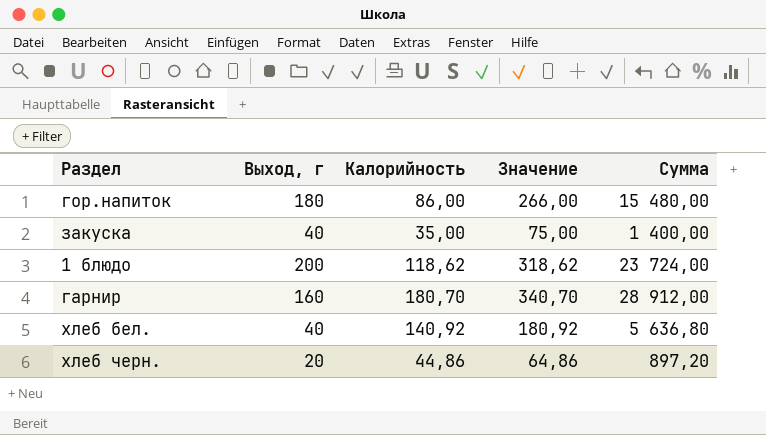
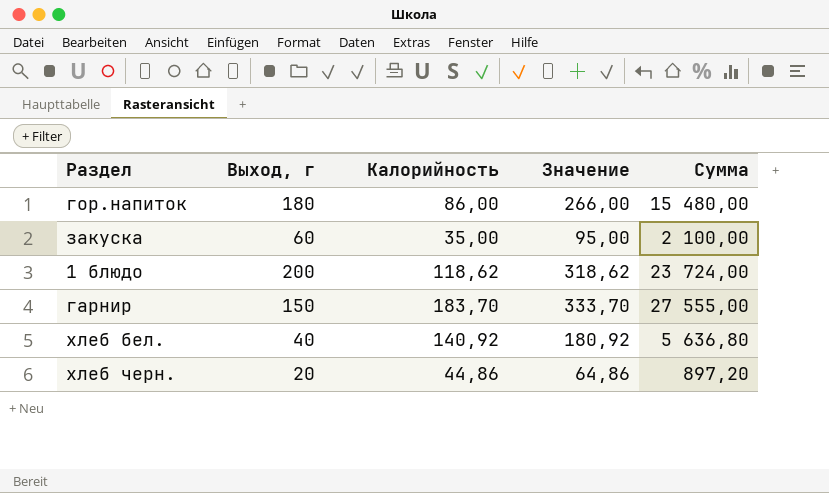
закуска | Выход, г: 40 -> 60
закуска | Значение: 75,00 -> 95,00
закуска | Сумма: 1 400,00 -> 2 100,00
гарнир | Выход, г: 160 -> 150
гарнир | Калорийность: 180,70 -> 183,70
гарнир | Значение: 340,70 -> 333,70
гарнир | Сумма: 28 912,00 -> 27 555,00

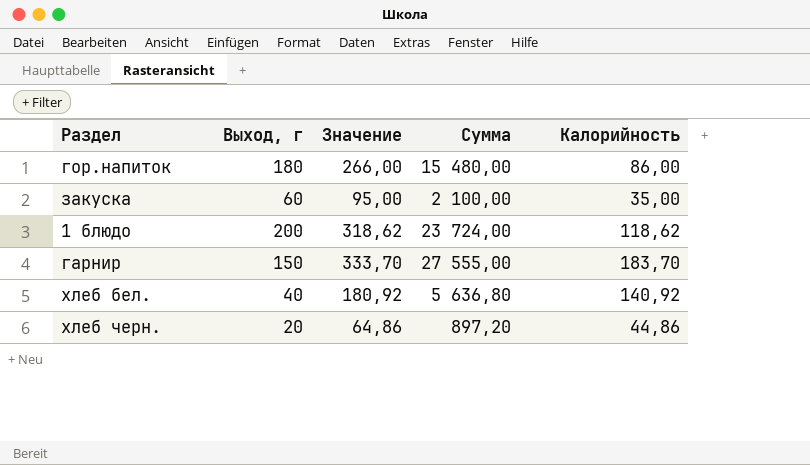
column Калорийность | position: 3 -> 5

